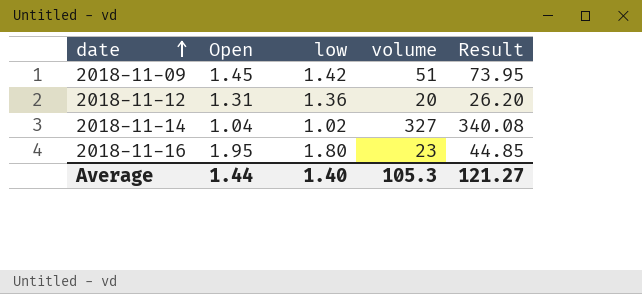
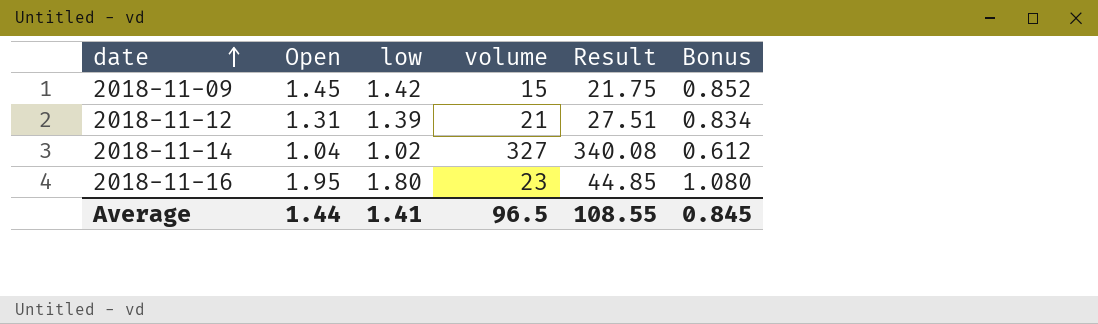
column Bonus | formula: none -> [low] * 0.6
2018-11-09 | volume: 51 -> 15
2018-11-09 | Result: 73.95 -> 21.75
2018-11-12 | low: 1.36 -> 1.39
2018-11-12 | volume: 20 -> 21
2018-11-12 | Result: 26.20 -> 27.51
Average | low: 1.40 -> 1.41
Average | volume: 105.3 -> 96.5
Average | Result: 121.27 -> 108.55

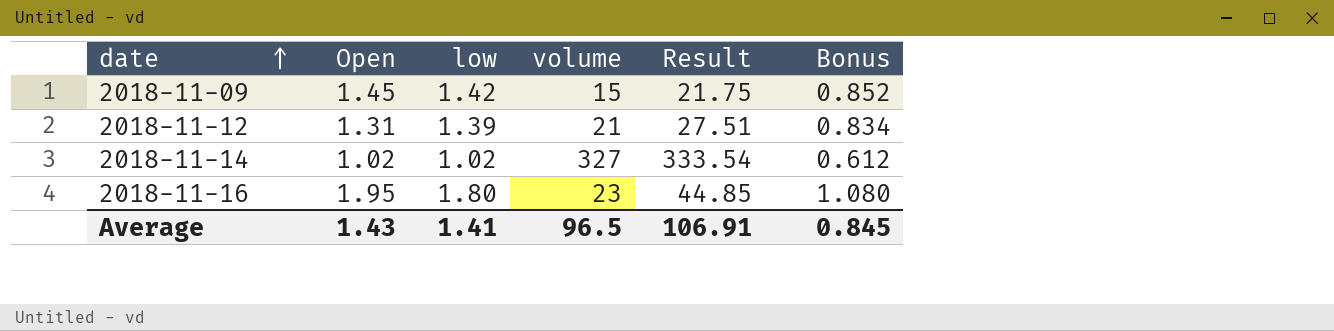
2018-11-14 | Open: 1.04 -> 1.02
2018-11-14 | Result: 340.08 -> 333.54
Average | Open: 1.44 -> 1.43
Average | Result: 108.55 -> 106.91

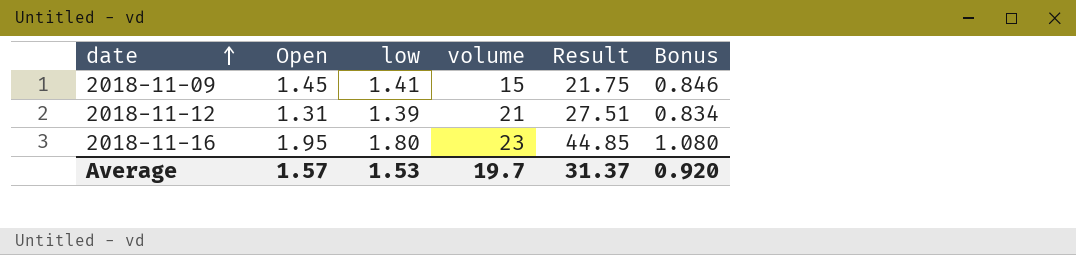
row 2018-11-14: 1.02 | 1.02 | 327 | 333.54 | 0.612 -> none
2018-11-09 | low: 1.42 -> 1.41
2018-11-09 | Bonus: 0.852 -> 0.846
Average | Open: 1.43 -> 1.57
Average | low: 1.41 -> 1.53
Average | volume: 96.5 -> 19.7
Average | Result: 106.91 -> 31.37
Average | Bonus: 0.845 -> 0.920

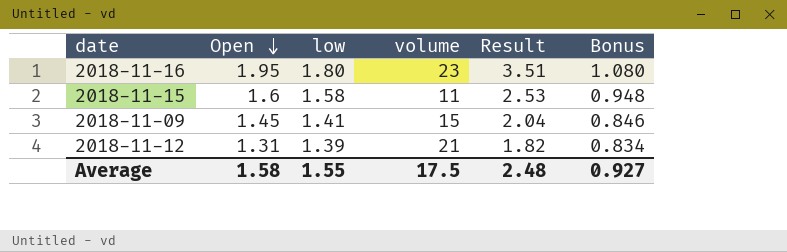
row order: date ascending -> Open descending
column Result | formula: [Open] * [volume] -> [Open] * [low]
row 2018-11-15: none -> 1.6 | 1.58 | 11 | 2.53 | 0.948
Average | Open: 1.57 -> 1.58
Average | low: 1.53 -> 1.55
Average | volume: 19.7 -> 17.5
Average | Result: 31.37 -> 2.48
Average | Bonus: 0.920 -> 0.927

